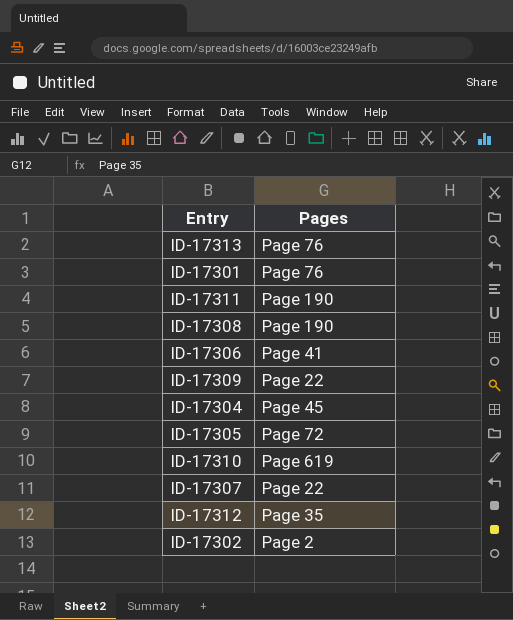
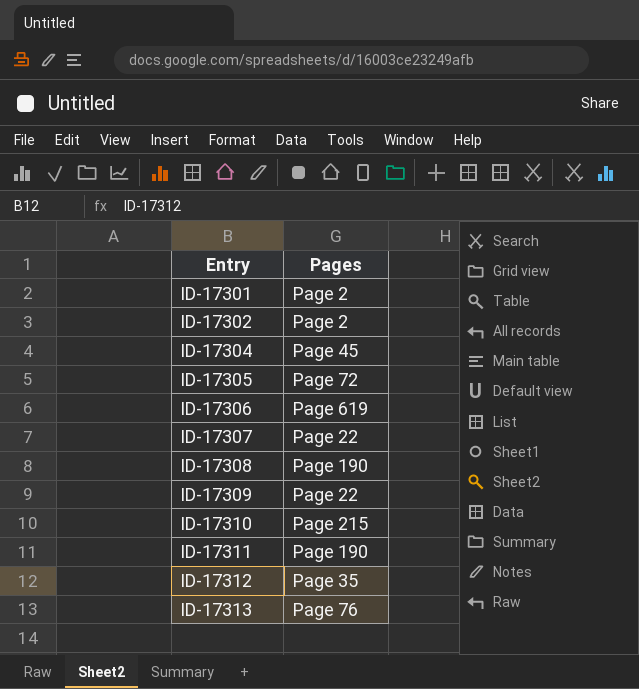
row order: none -> Entry ascending
ID-17301 | Pages: Page 76 -> Page 2
ID-17306 | Pages: Page 41 -> Page 619
ID-17310 | Pages: Page 619 -> Page 215

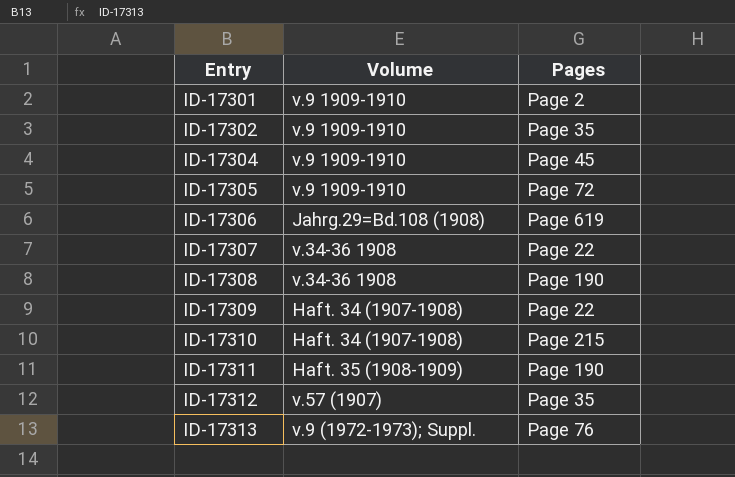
column Volume | position: none -> 2
ID-17302 | Pages: Page 2 -> Page 35

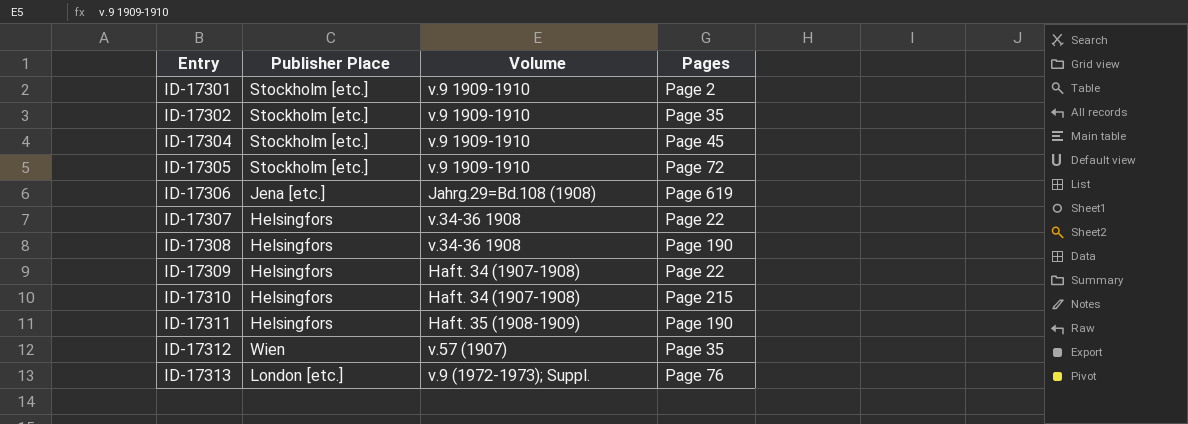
column Publisher Place | position: none -> 2

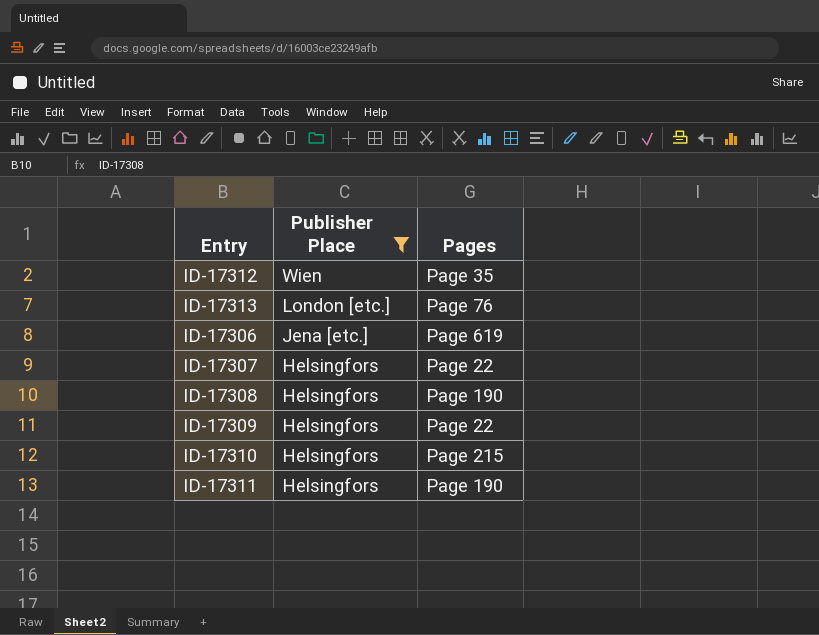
filter: none -> Publisher Place != Stockholm [etc.]
row order: Entry ascending -> Publisher Place descending
column Volume | position: 3 -> none

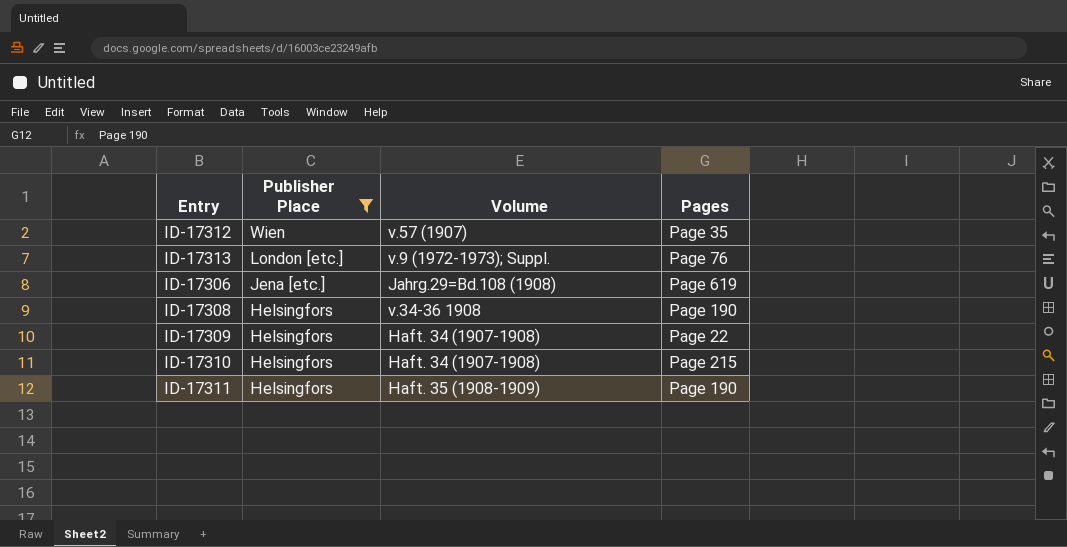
column Volume | position: none -> 3
row ID-17307: Helsingfors | Page 22 -> none

